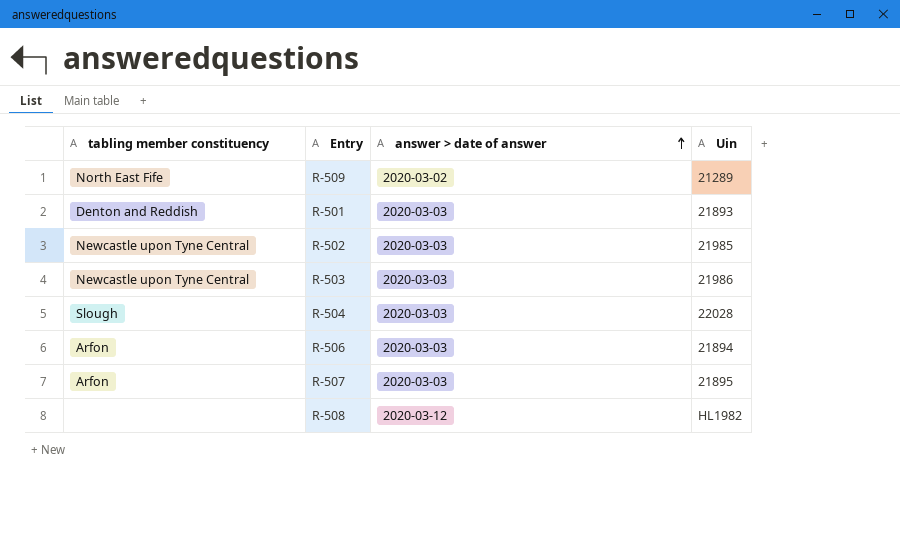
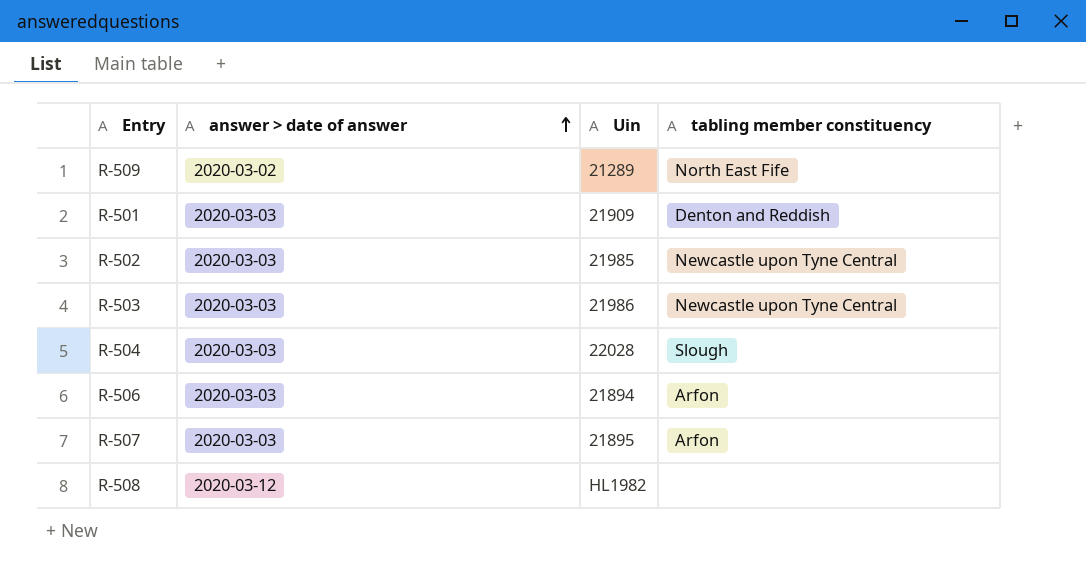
column tabling member constituency | position: 1 -> 4
R-501 | Uin: 21893 -> 21909

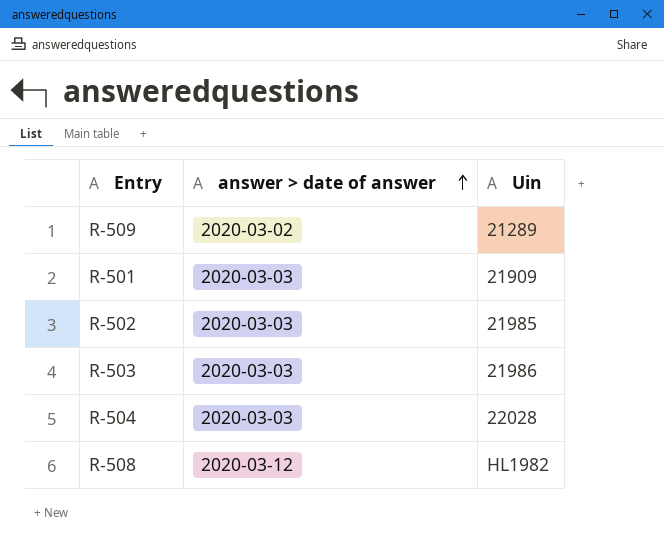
column tabling member constituency | position: 4 -> none
row R-506: 2020-03-03 | 21894 | Arfon -> none
row R-507: 2020-03-03 | 21895 | Arfon -> none

